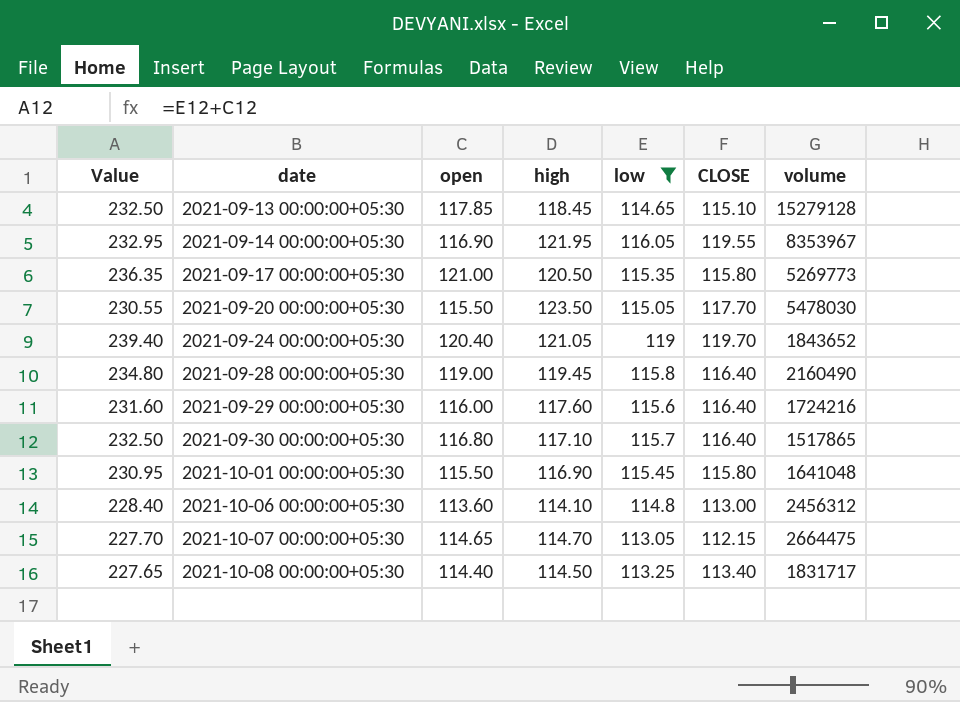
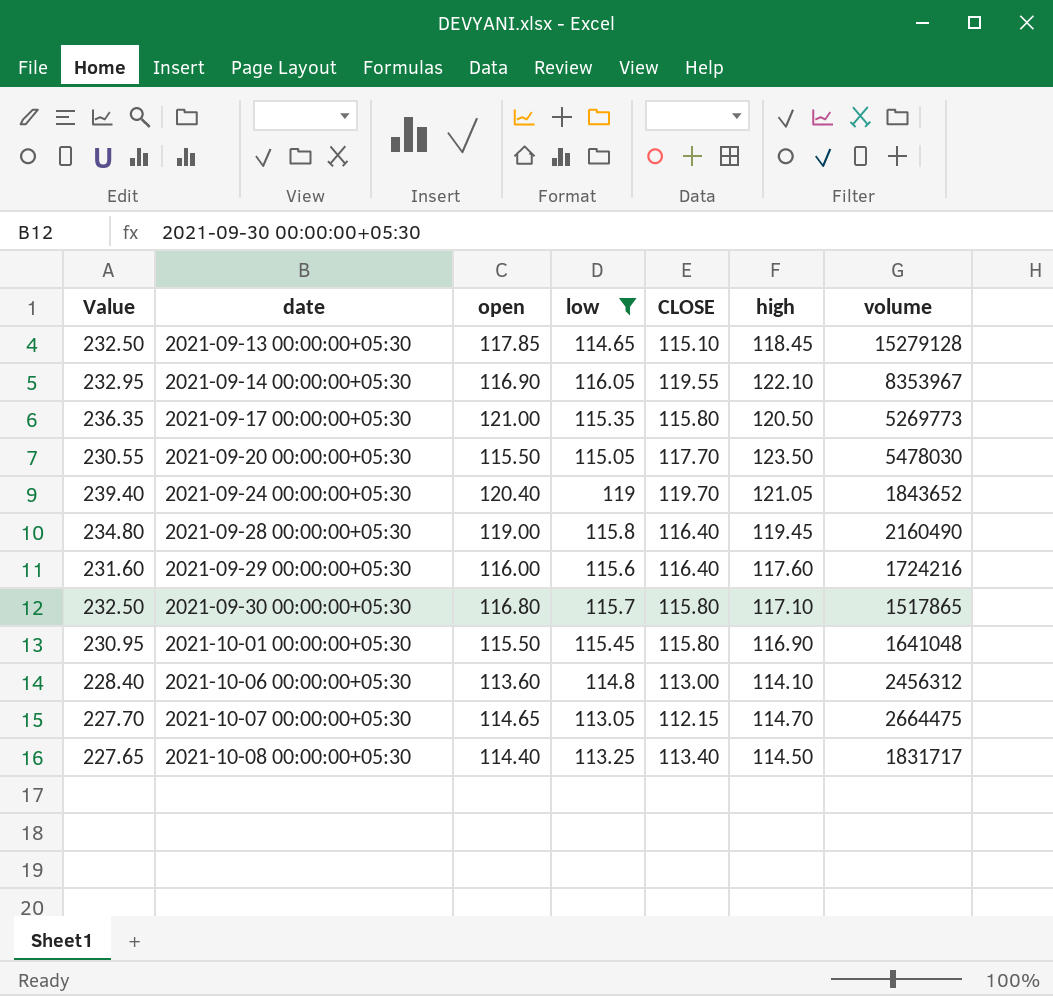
column high | position: 4 -> 6
2021-09-14 00:00:00+05:30 | high: 121.95 -> 122.10
2021-09-30 00:00:00+05:30 | CLOSE: 116.40 -> 115.80

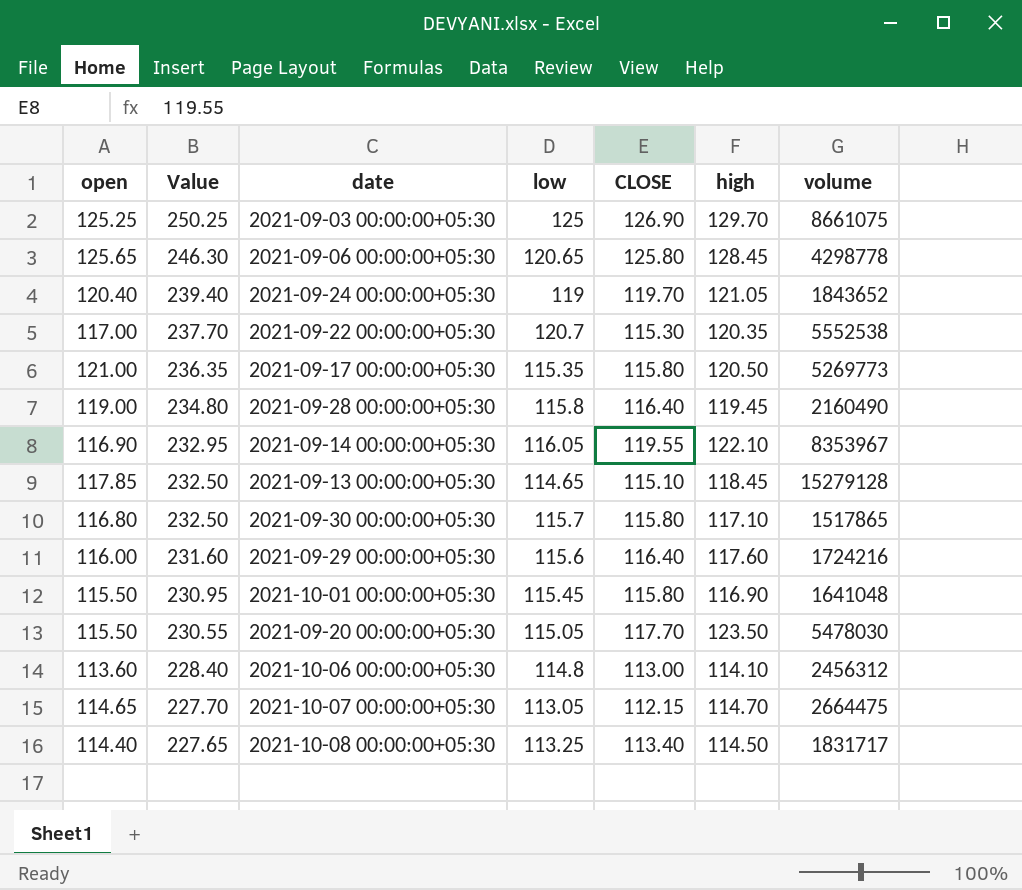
filter: low <= 119 -> none
row order: date ascending -> Value descending
column open | position: 3 -> 1

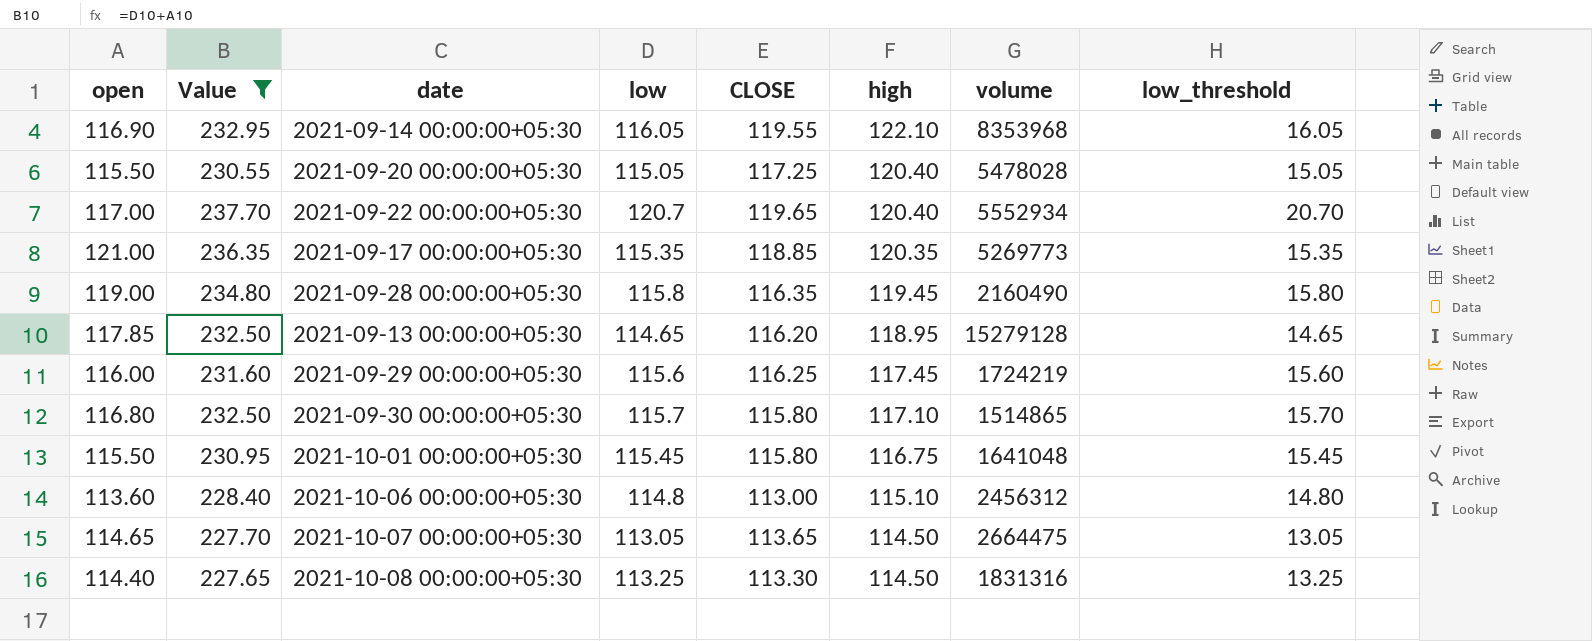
filter: none -> Value <= 237.70
row order: Value descending -> high descending
column low_threshold | formula: none -> [low] - 100
2021-09-14 00:00:00+05:30 | volume: 8353967 -> 8353968
2021-09-20 00:00:00+05:30 | CLOSE: 117.70 -> 117.25
2021-09-20 00:00:00+05:30 | high: 123.50 -> 120.40
2021-09-20 00:00:00+05:30 | volume: 5478030 -> 5478028
2021-09-22 00:00:00+05:30 | CLOSE: 115.30 -> 119.65
2021-09-22 00:00:00+05:30 | high: 120.35 -> 120.40
2021-09-22 00:00:00+05:30 | volume: 5552538 -> 5552934
2021-09-17 00:00:00+05:30 | CLOSE: 115.80 -> 118.85
2021-09-17 00:00:00+05:30 | high: 120.50 -> 120.35
2021-09-28 00:00:00+05:30 | CLOSE: 116.40 -> 116.35
2021-09-13 00:00:00+05:30 | CLOSE: 115.10 -> 116.20
2021-09-13 00:00:00+05:30 | high: 118.45 -> 118.95
2021-09-29 00:00:00+05:30 | CLOSE: 116.40 -> 116.25
2021-09-29 00:00:00+05:30 | high: 117.60 -> 117.45
2021-09-29 00:00:00+05:30 | volume: 1724216 -> 1724219
2021-09-30 00:00:00+05:30 | volume: 1517865 -> 1514865
2021-10-01 00:00:00+05:30 | high: 116.90 -> 116.75
2021-10-06 00:00:00+05:30 | high: 114.10 -> 115.10
2021-10-07 00:00:00+05:30 | CLOSE: 112.15 -> 113.65
2021-10-07 00:00:00+05:30 | high: 114.70 -> 114.50
2021-10-08 00:00:00+05:30 | CLOSE: 113.40 -> 113.30
2021-10-08 00:00:00+05:30 | volume: 1831717 -> 1831316

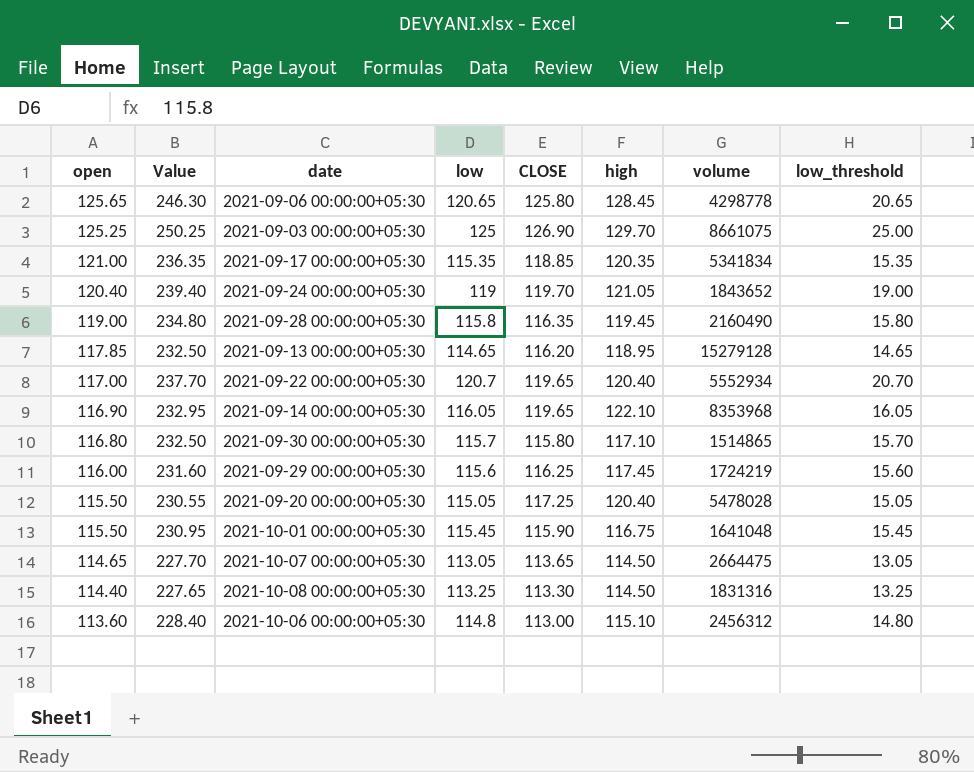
filter: Value <= 237.70 -> none
row order: high descending -> open descending
2021-09-17 00:00:00+05:30 | volume: 5269773 -> 5341834
2021-09-14 00:00:00+05:30 | CLOSE: 119.55 -> 119.65
2021-10-01 00:00:00+05:30 | CLOSE: 115.80 -> 115.90

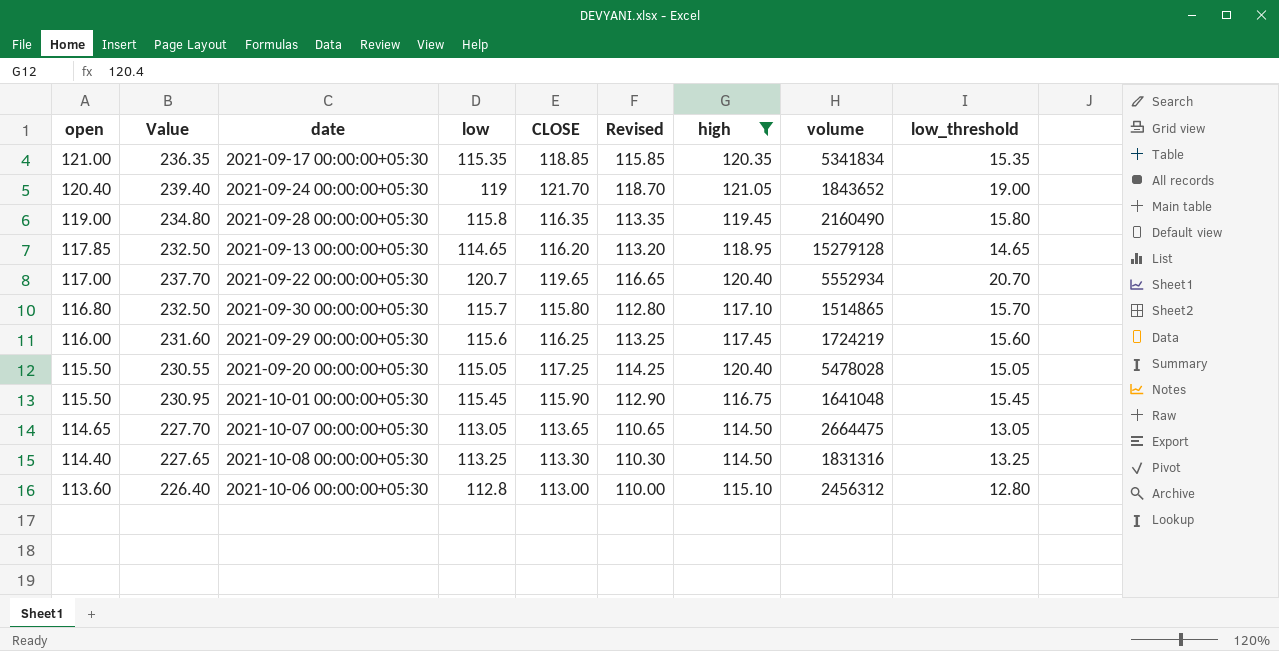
filter: none -> high <= 121.05
column Revised | formula: none -> [CLOSE] - 3
2021-09-24 00:00:00+05:30 | CLOSE: 119.70 -> 121.70
2021-10-06 00:00:00+05:30 | Value: 228.40 -> 226.40
2021-10-06 00:00:00+05:30 | low: 114.8 -> 112.8
2021-10-06 00:00:00+05:30 | low_threshold: 14.80 -> 12.80

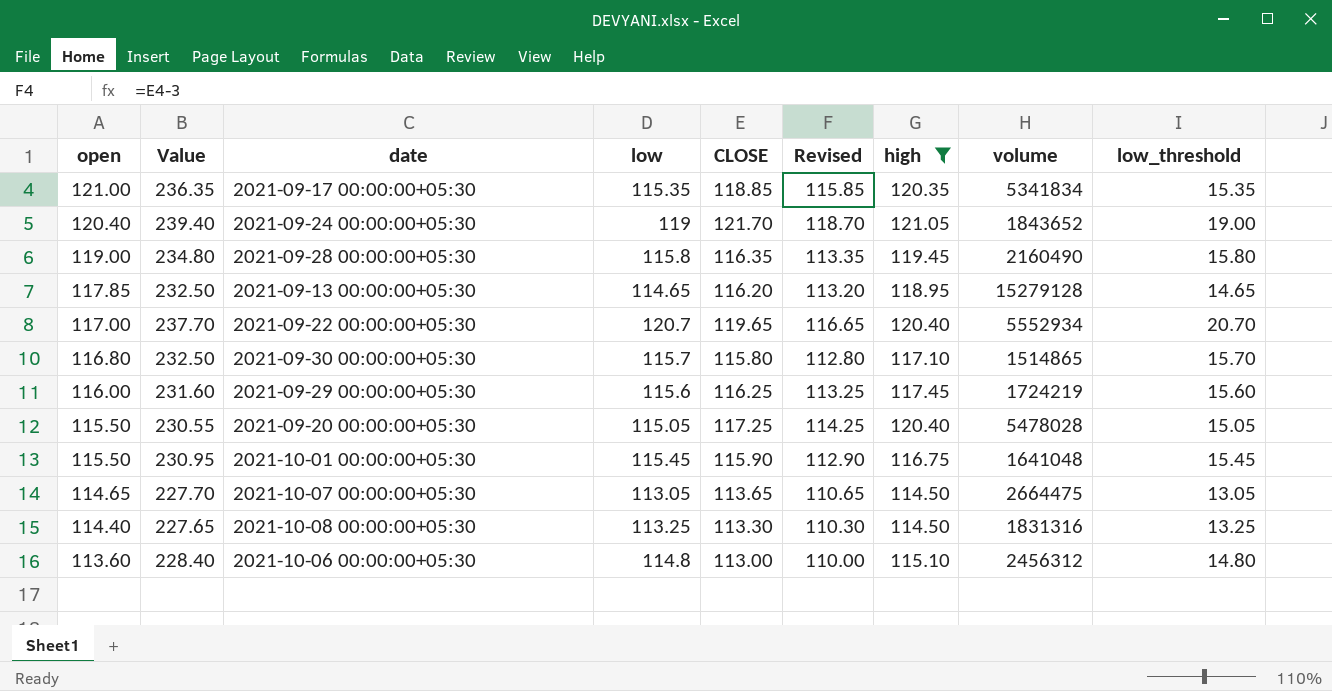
2021-10-06 00:00:00+05:30 | Value: 226.40 -> 228.40
2021-10-06 00:00:00+05:30 | low: 112.8 -> 114.8
2021-10-06 00:00:00+05:30 | low_threshold: 12.80 -> 14.80

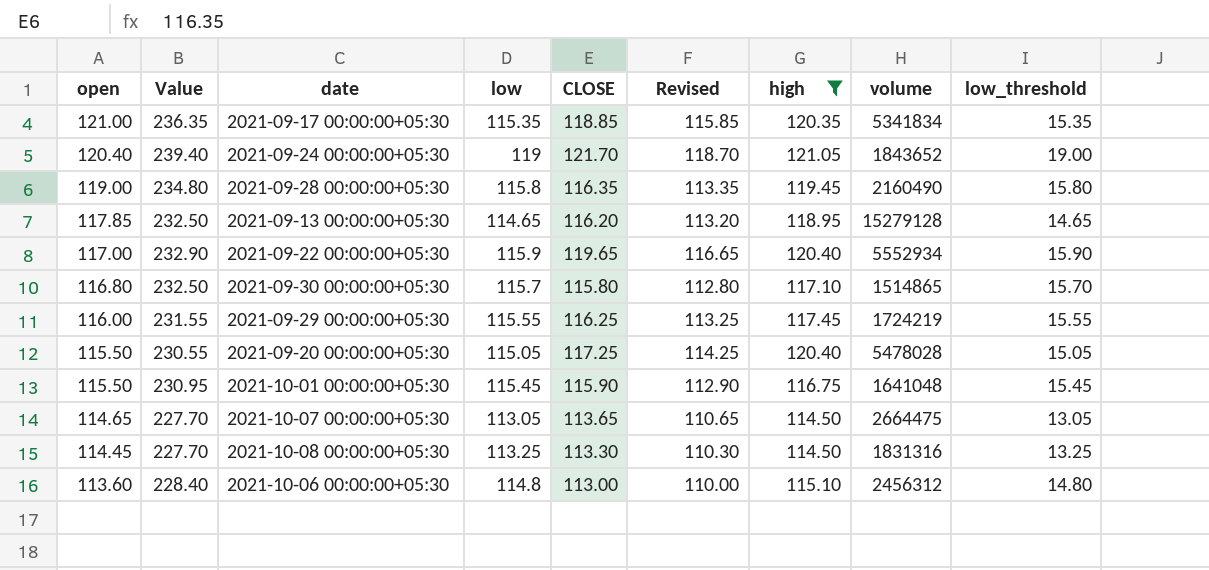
2021-09-22 00:00:00+05:30 | Value: 237.70 -> 232.90
2021-09-22 00:00:00+05:30 | low: 120.7 -> 115.9
2021-09-22 00:00:00+05:30 | low_threshold: 20.70 -> 15.90
2021-09-29 00:00:00+05:30 | Value: 231.60 -> 231.55
2021-09-29 00:00:00+05:30 | low: 115.6 -> 115.55
2021-09-29 00:00:00+05:30 | low_threshold: 15.60 -> 15.55
2021-10-08 00:00:00+05:30 | open: 114.40 -> 114.45
2021-10-08 00:00:00+05:30 | Value: 227.65 -> 227.70

